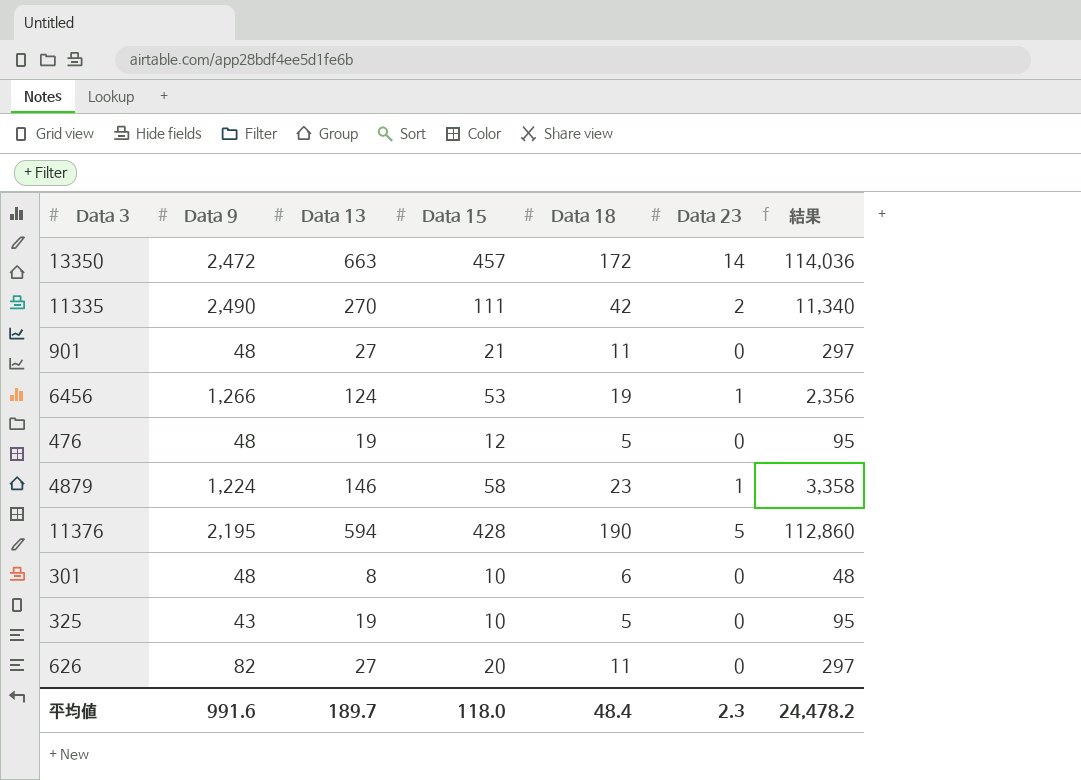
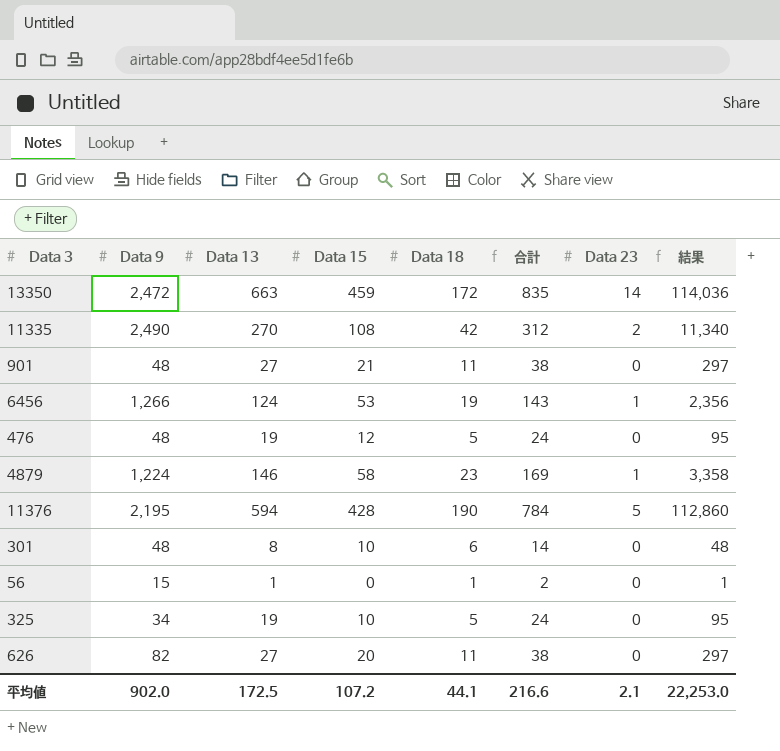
column 合計 | formula: none -> [Data 13] + [Data 18]
13350 | Data 15: 457 -> 459
11335 | Data 15: 111 -> 108
row 56: none -> 15 | 1 | 0 | 1 | 2 | 0 | 1
325 | Data 9: 43 -> 34
平均値 | Data 9: 991.6 -> 902.0
平均値 | Data 13: 189.7 -> 172.5
平均値 | Data 15: 118.0 -> 107.2
平均値 | Data 18: 48.4 -> 44.1
平均値 | Data 23: 2.3 -> 2.1
平均値 | 結果: 24,478.2 -> 22,253.0

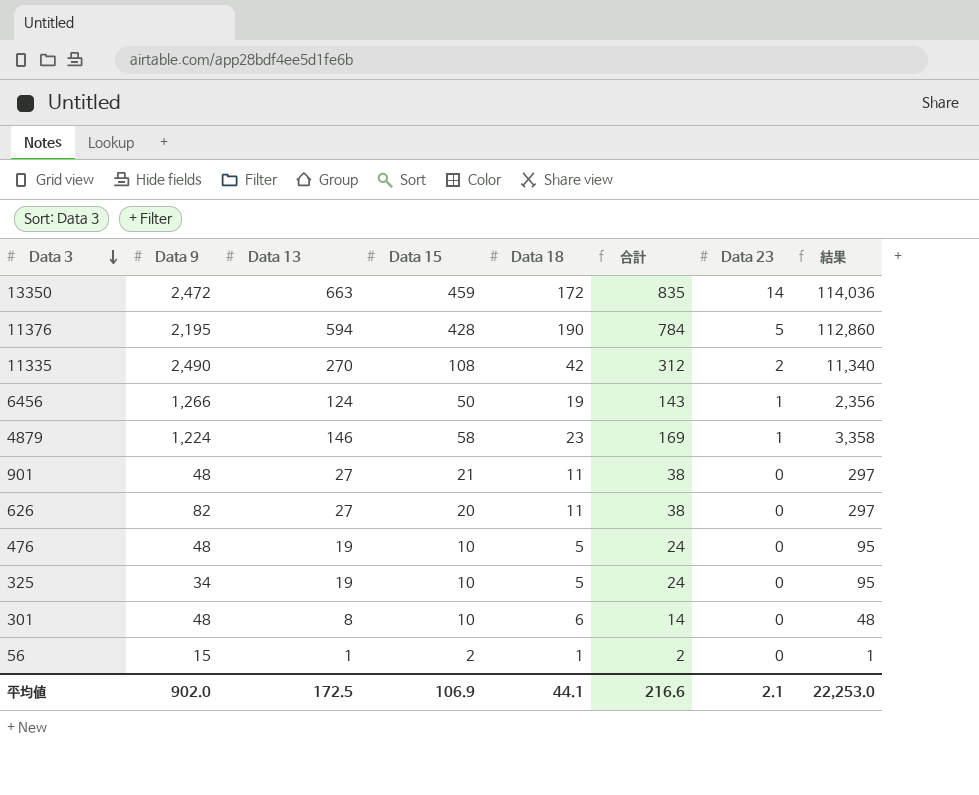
row order: none -> Data 3 descending
6456 | Data 15: 53 -> 50
476 | Data 15: 12 -> 10
56 | Data 15: 0 -> 2
平均値 | Data 15: 107.2 -> 106.9

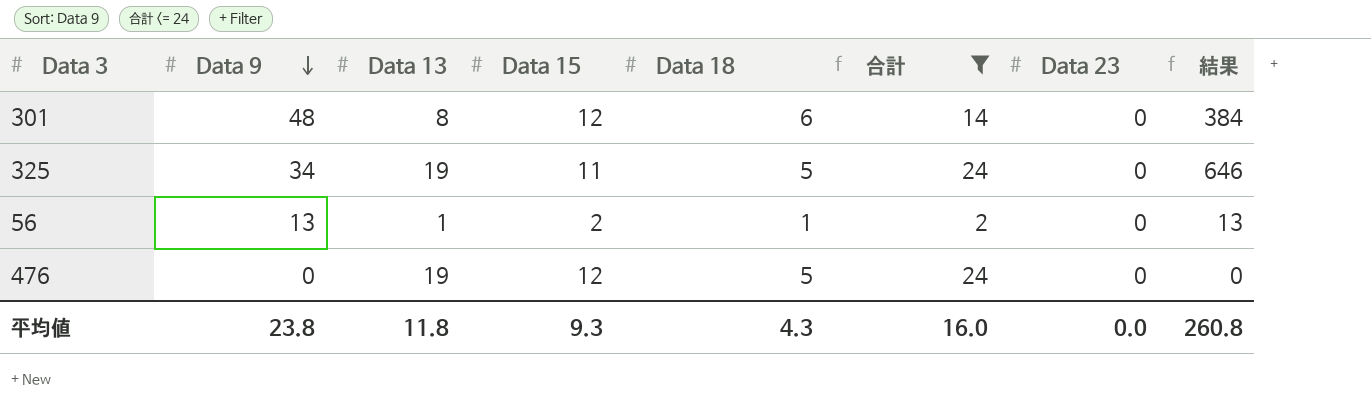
filter: none -> 合計 <= 24
row order: Data 3 descending -> Data 9 descending
column 結果 | formula: [Data 13] * [Data 18] -> [Data 9] * [Data 13]
301 | Data 15: 10 -> 12
325 | Data 15: 10 -> 11
56 | Data 9: 15 -> 13
476 | Data 9: 48 -> 0
476 | Data 15: 10 -> 12
平均値 | Data 9: 902.0 -> 23.8
平均値 | Data 13: 172.5 -> 11.8
平均値 | Data 15: 106.9 -> 9.3
平均値 | Data 18: 44.1 -> 4.3
平均値 | 合計: 216.6 -> 16.0
平均値 | Data 23: 2.1 -> 0.0
平均値 | 結果: 22,253.0 -> 260.8

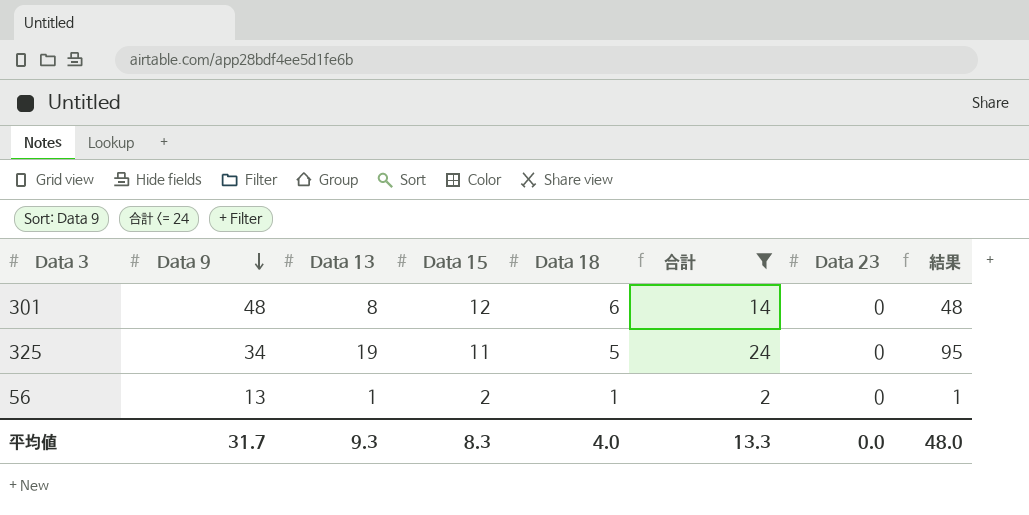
column 結果 | formula: [Data 9] * [Data 13] -> [Data 13] * [Data 18]
row 476: 0 | 19 | 12 | 5 | 24 | 0 | 0 -> none
平均値 | Data 9: 23.8 -> 31.7
平均値 | Data 13: 11.8 -> 9.3
平均値 | Data 15: 9.3 -> 8.3
平均値 | Data 18: 4.3 -> 4.0
平均値 | 合計: 16.0 -> 13.3
平均値 | 結果: 260.8 -> 48.0

